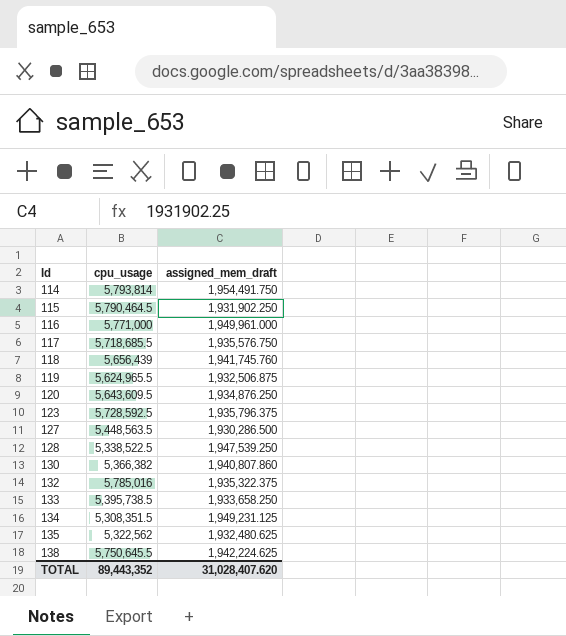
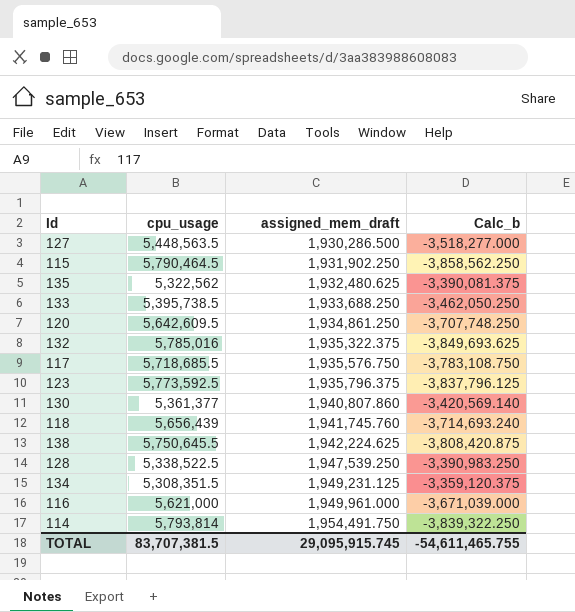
row order: Id ascending -> assigned_mem_draft ascending
column Calc_b | formula: none -> [assigned_mem_draft] - [cpu_usage]
row 119: 5,624,965.5 | 1,932,506.875 -> none
133 | assigned_mem_draft: 1,933,658.250 -> 1,933,688.250
120 | cpu_usage: 5,643,609.5 -> 5,642,609.5
120 | assigned_mem_draft: 1,934,876.250 -> 1,934,861.250
123 | cpu_usage: 5,728,592.5 -> 5,773,592.5
130 | cpu_usage: 5,366,382 -> 5,361,377
116 | cpu_usage: 5,771,000 -> 5,621,000
TOTAL | cpu_usage: 89,443,352 -> 83,707,381.5
TOTAL | assigned_mem_draft: 31,028,407.620 -> 29,095,915.745

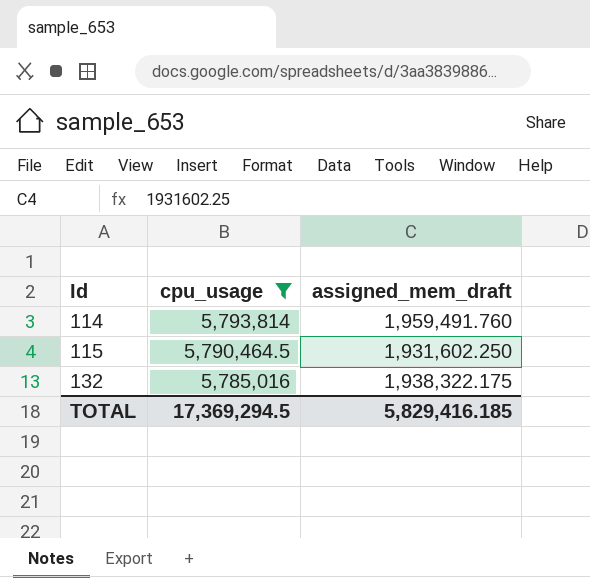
filter: none -> cpu_usage >= 5,785,016
row order: assigned_mem_draft ascending -> Id ascending
column Calc_b | formula: [assigned_mem_draft] - [cpu_usage] -> none
114 | assigned_mem_draft: 1,954,491.750 -> 1,959,491.760
115 | assigned_mem_draft: 1,931,902.250 -> 1,931,602.250
132 | assigned_mem_draft: 1,935,322.375 -> 1,938,322.175
TOTAL | cpu_usage: 83,707,381.5 -> 17,369,294.5
TOTAL | assigned_mem_draft: 29,095,915.745 -> 5,829,416.185

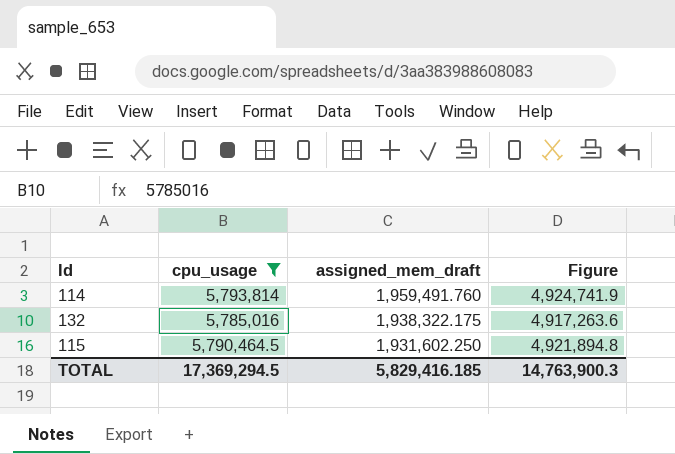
row order: Id ascending -> assigned_mem_draft descending
column Figure | formula: none -> [cpu_usage] * 0.85

